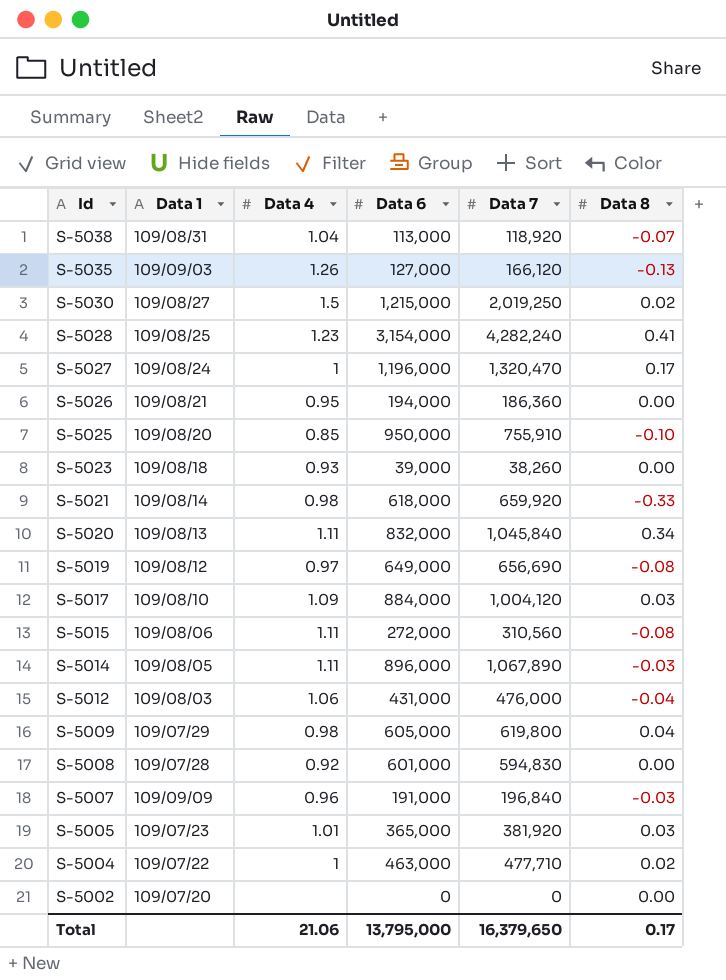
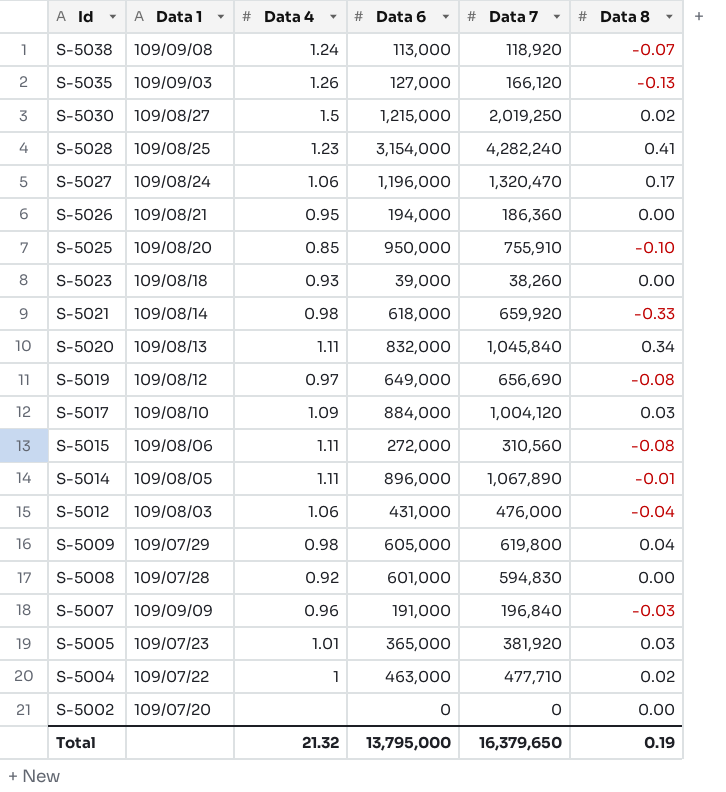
S-5038 | Data 1: 109/08/31 -> 109/09/08
S-5038 | Data 4: 1.04 -> 1.24
S-5027 | Data 4: 1 -> 1.06
S-5014 | Data 8: -0.03 -> -0.01
Total | Data 4: 21.06 -> 21.32
Total | Data 8: 0.17 -> 0.19

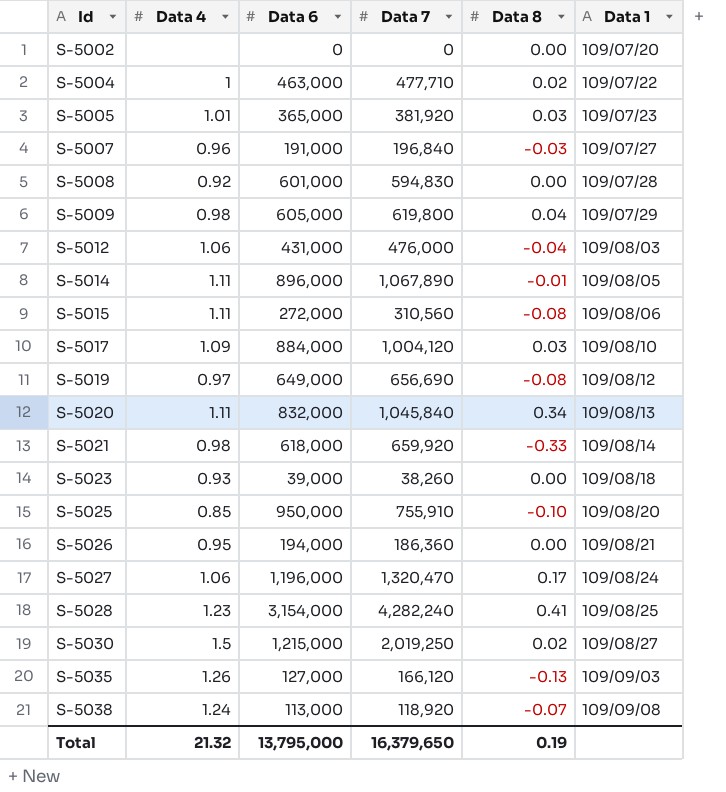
row order: Id descending -> Id ascending
column Data 1 | position: 2 -> 6
S-5007 | Data 1: 109/09/09 -> 109/07/27

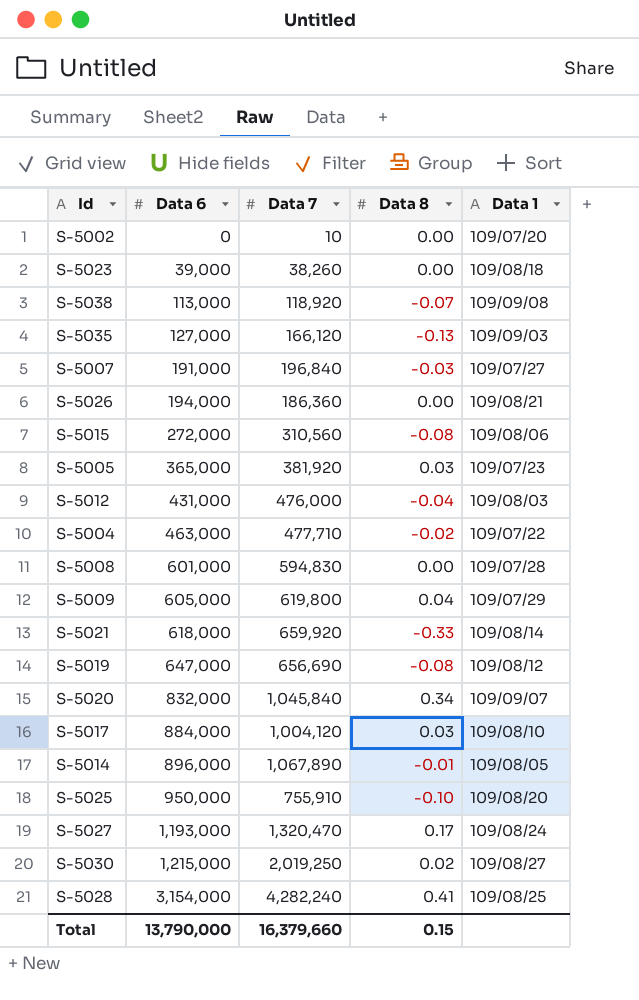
row order: Id ascending -> Data 6 ascending
column Data 4 | position: 2 -> none
S-5002 | Data 7: 0 -> 10
S-5004 | Data 8: 0.02 -> -0.02
S-5019 | Data 6: 649,000 -> 647,000
S-5020 | Data 1: 109/08/13 -> 109/09/07
S-5027 | Data 6: 1,196,000 -> 1,193,000
Total | Data 6: 13,795,000 -> 13,790,000
Total | Data 7: 16,379,650 -> 16,379,660
Total | Data 8: 0.19 -> 0.15

